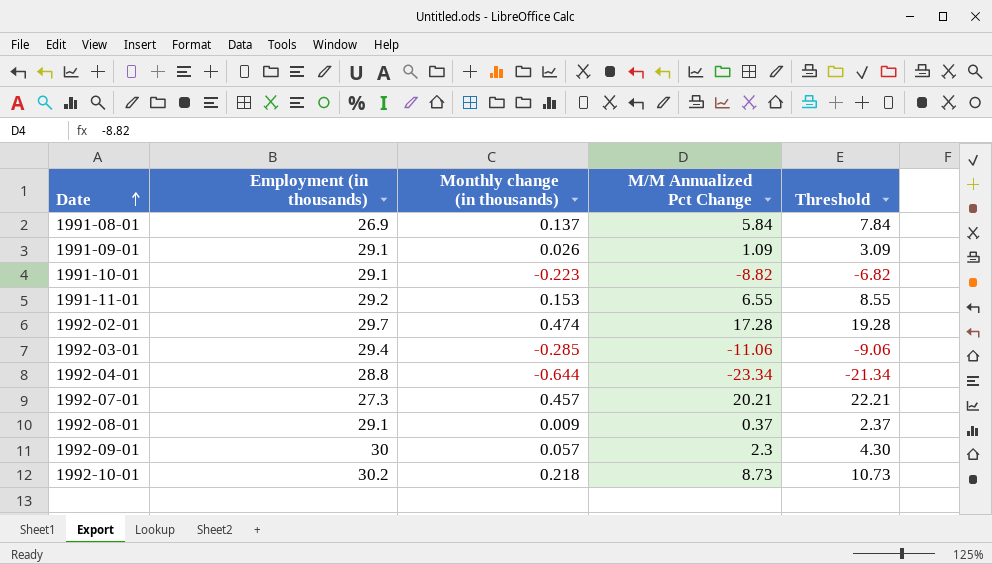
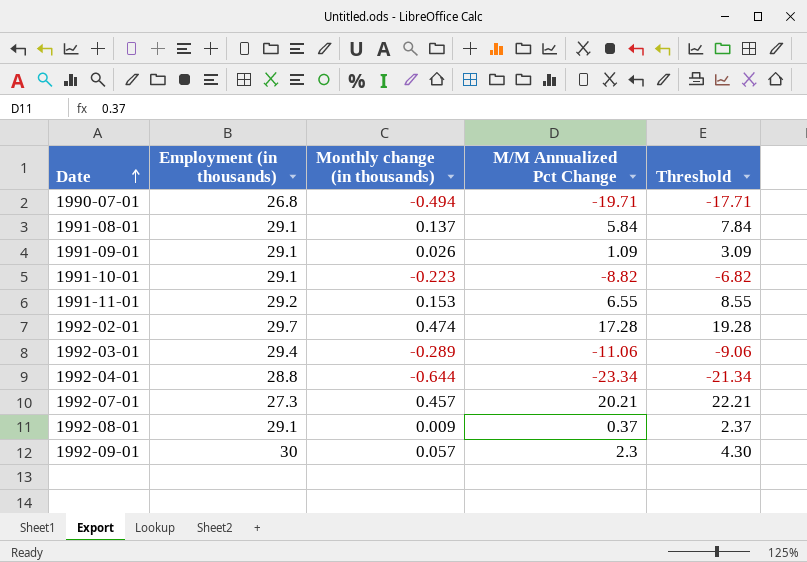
row 1992-10-01: 30.2 | 0.218 | 8.73 | 10.73 -> none
row 1990-07-01: none -> 26.8 | -0.494 | -19.71 | -17.71
1991-08-01 | Employment (in thousands): 26.9 -> 29.1
1992-03-01 | Monthly change (in thousands): -0.285 -> -0.289

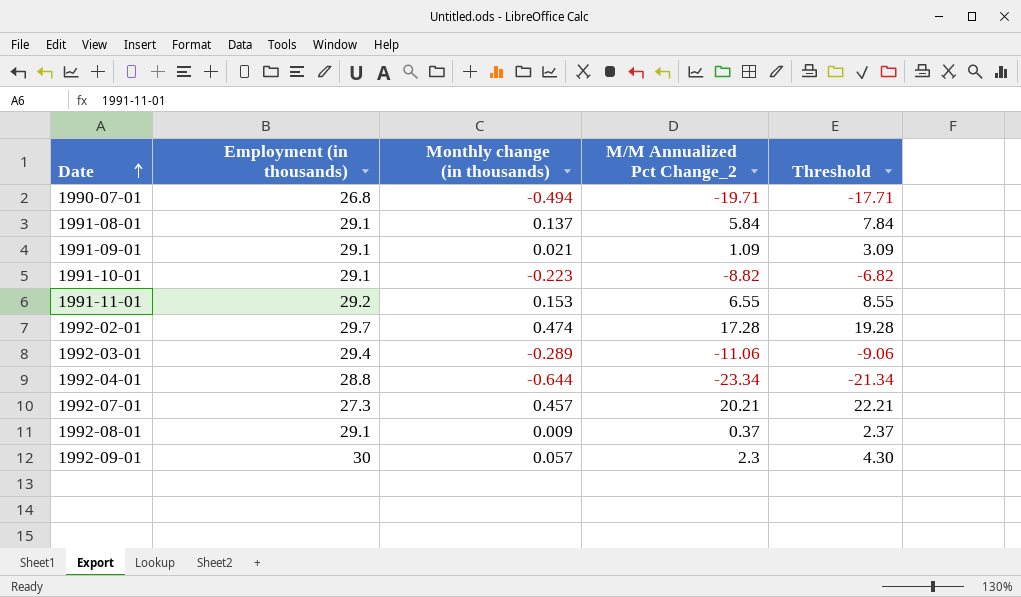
column name: M/M Annualized Pct Change -> M/M Annualized Pct Change_2
1991-09-01 | Monthly change (in thousands): 0.026 -> 0.021

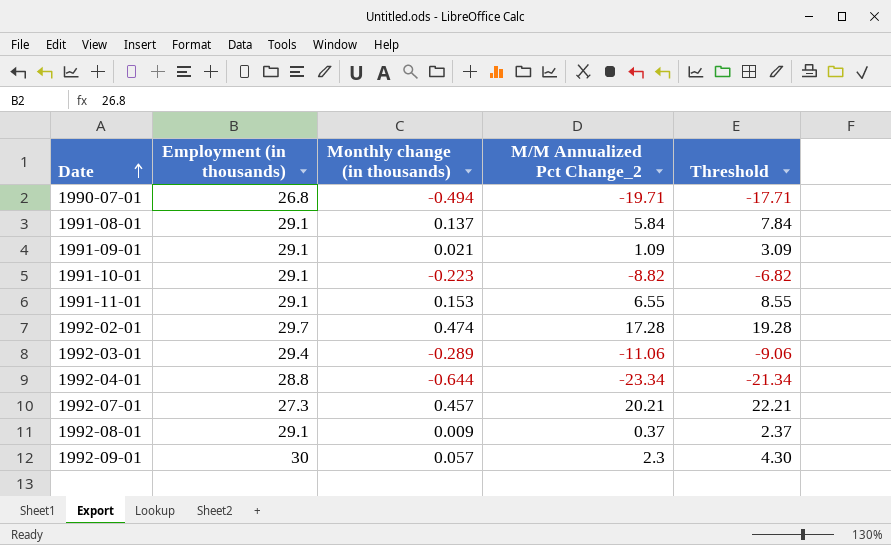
1991-11-01 | Employment (in thousands): 29.2 -> 29.1

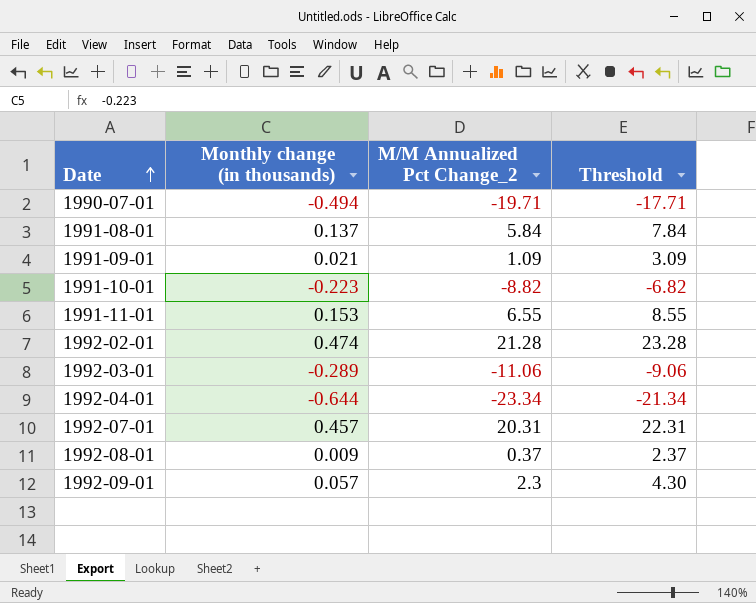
column Employment (in thousands) | position: 2 -> none
1992-02-01 | M/M Annualized Pct Change_2: 17.28 -> 21.28
1992-02-01 | Threshold: 19.28 -> 23.28
1992-07-01 | M/M Annualized Pct Change_2: 20.21 -> 20.31
1992-07-01 | Threshold: 22.21 -> 22.31

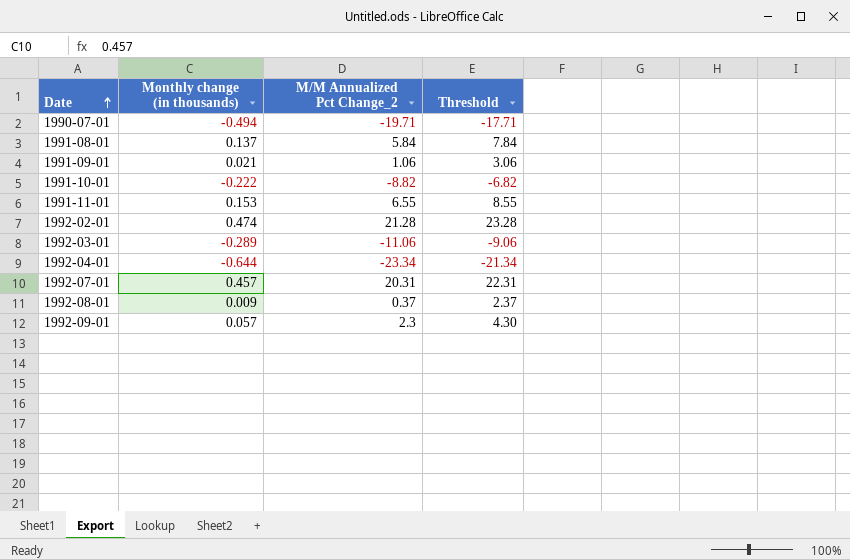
1991-09-01 | M/M Annualized Pct Change_2: 1.09 -> 1.06
1991-09-01 | Threshold: 3.09 -> 3.06
1991-10-01 | Monthly change (in thousands): -0.223 -> -0.222

